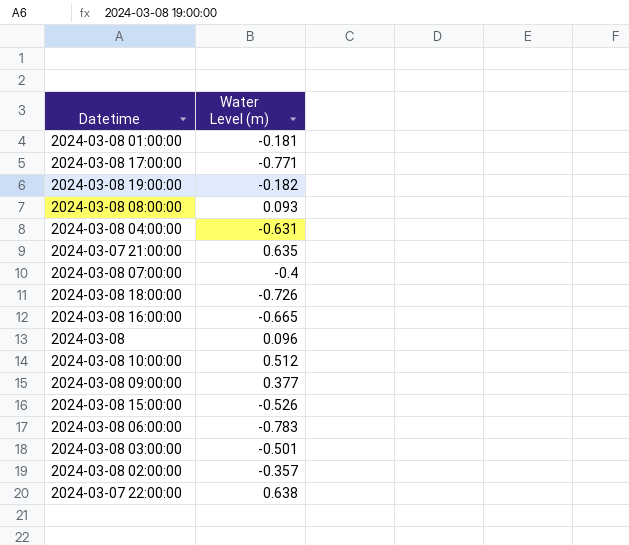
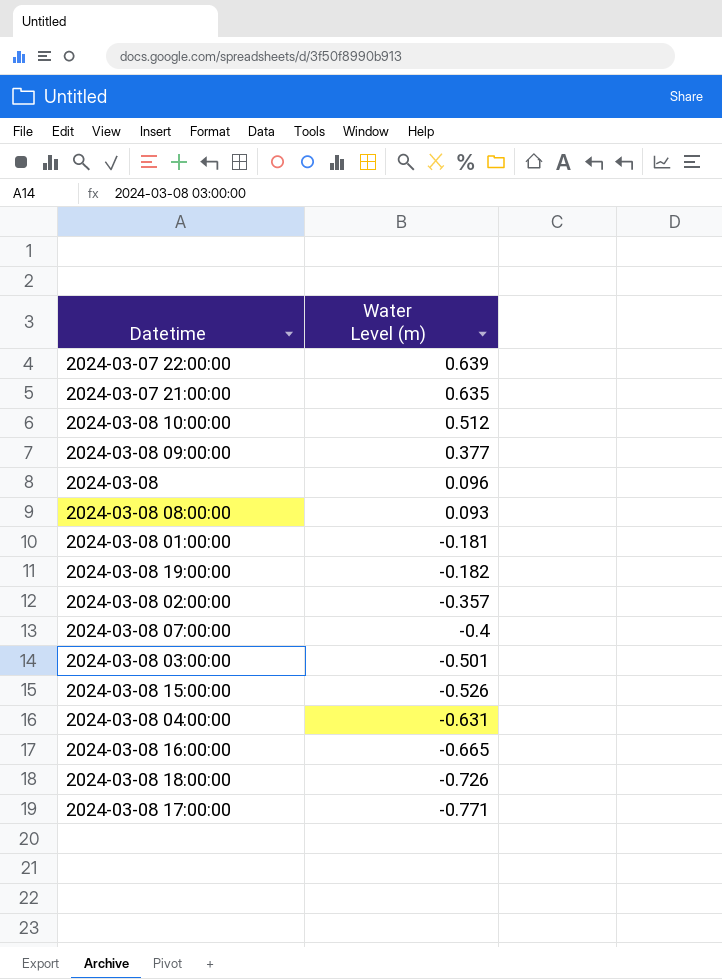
row order: none -> Water Level (m) descending
row 2024-03-08 06:00:00: -0.783 -> none
2024-03-07 22:00:00 | Water Level (m): 0.638 -> 0.639

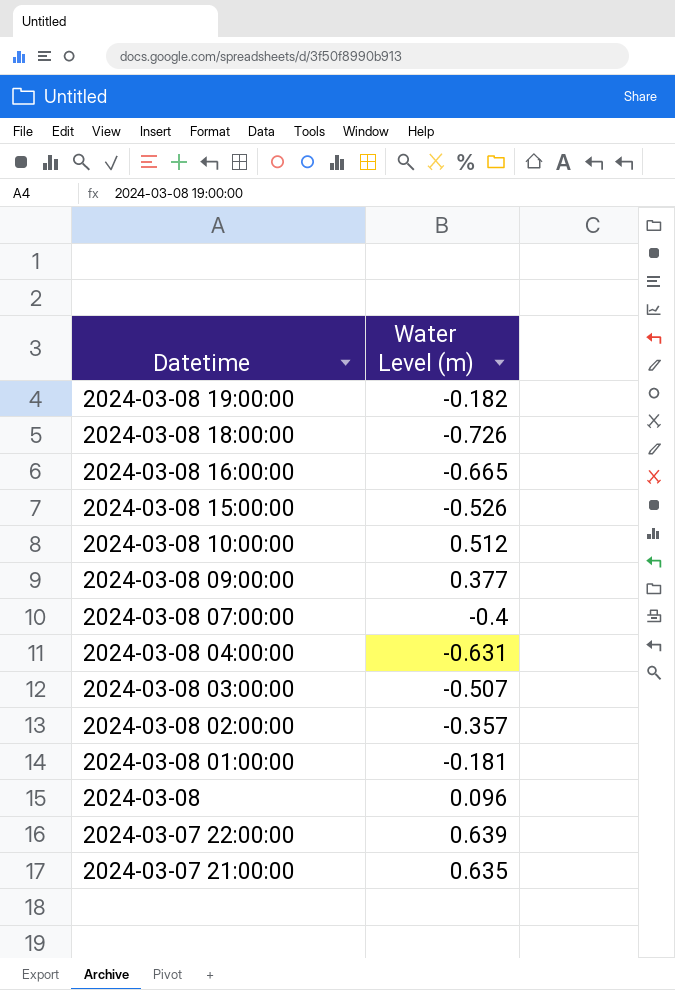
row order: Water Level (m) descending -> Datetime descending
row 2024-03-08 08:00:00: 0.093 -> none
row 2024-03-08 17:00:00: -0.771 -> none
2024-03-08 03:00:00 | Water Level (m): -0.501 -> -0.507

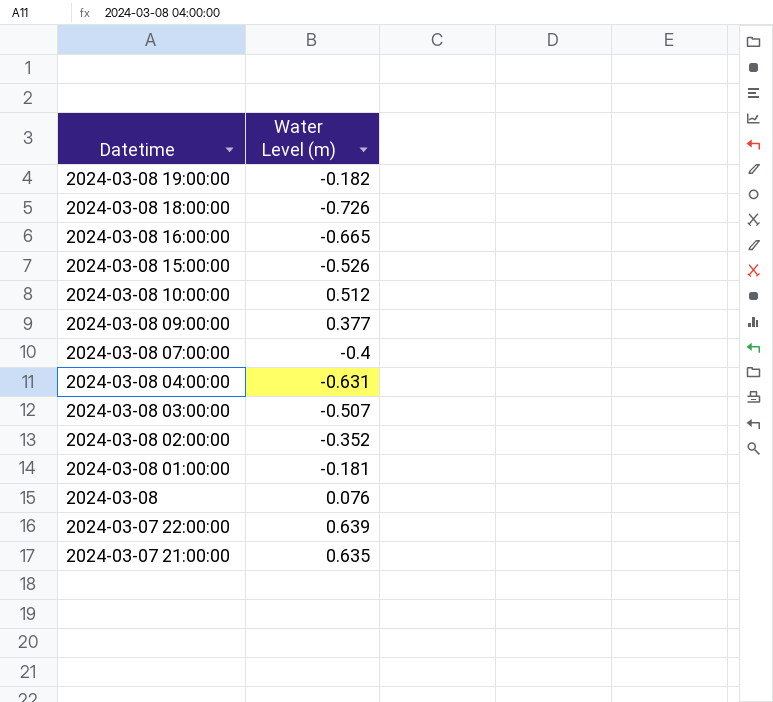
2024-03-08 02:00:00 | Water Level (m): -0.357 -> -0.352
2024-03-08 | Water Level (m): 0.096 -> 0.076

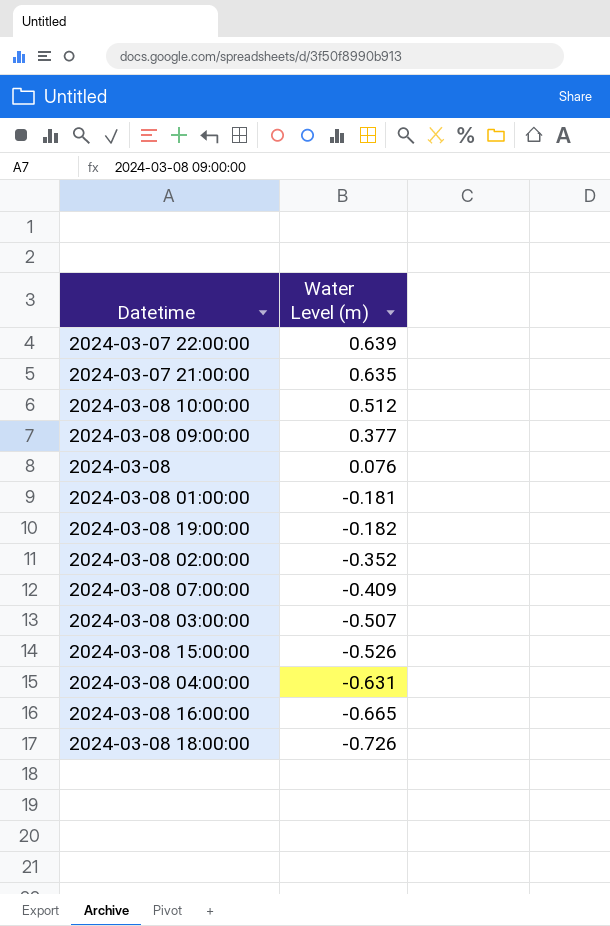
row order: Datetime descending -> Water Level (m) descending
2024-03-08 07:00:00 | Water Level (m): -0.4 -> -0.409

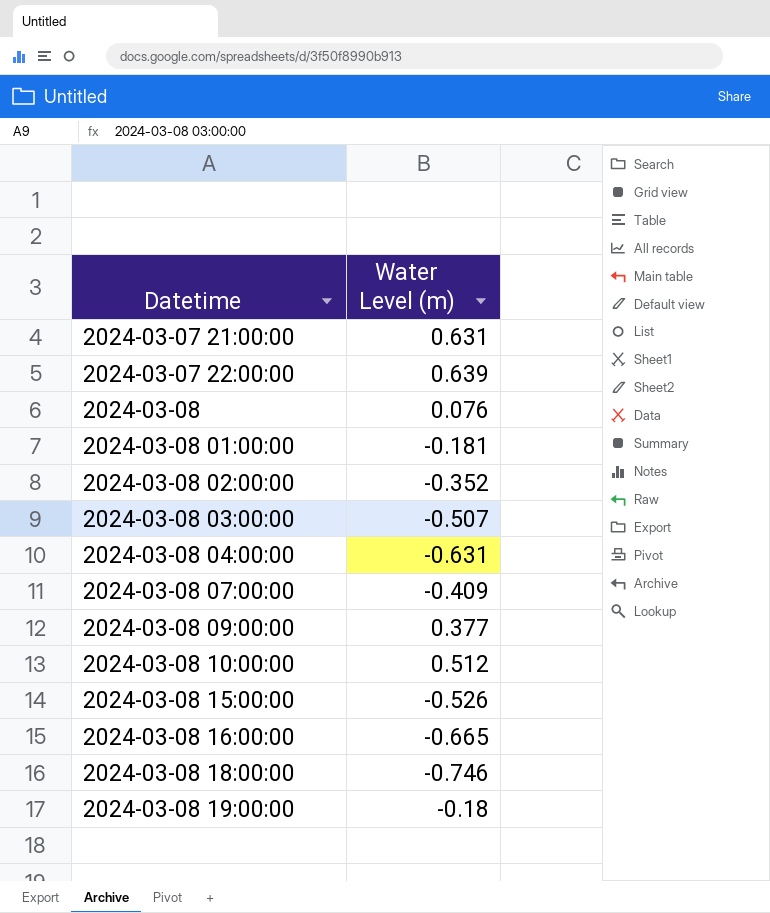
row order: Water Level (m) descending -> Datetime ascending
2024-03-07 21:00:00 | Water Level (m): 0.635 -> 0.631
2024-03-08 18:00:00 | Water Level (m): -0.726 -> -0.746
2024-03-08 19:00:00 | Water Level (m): -0.182 -> -0.18

